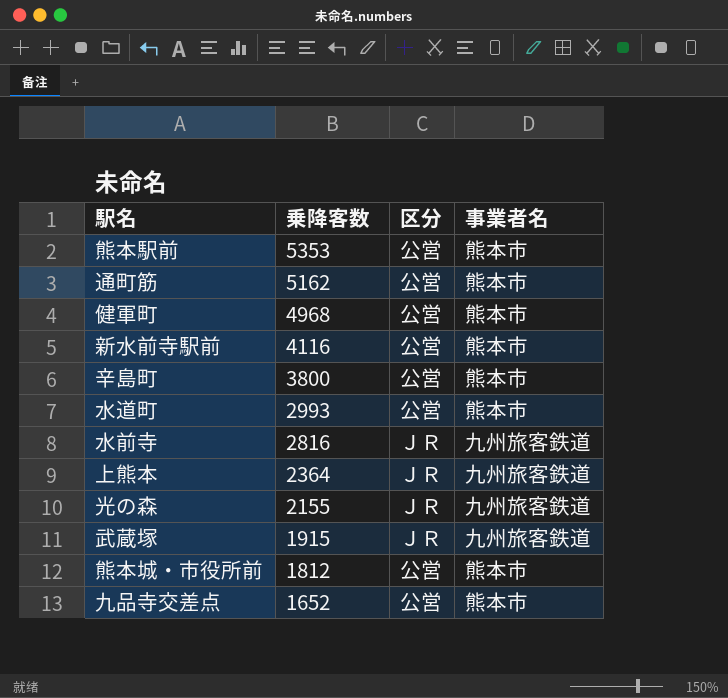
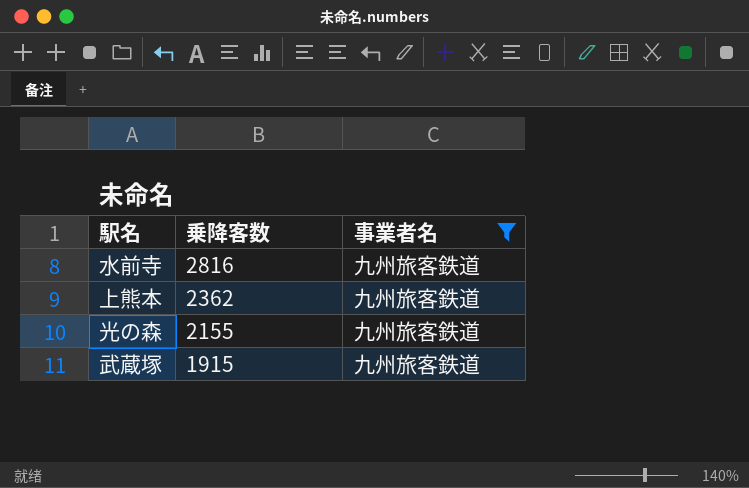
filter: none -> 事業者名 = 九州旅客鉄道
column 区分 | position: 3 -> none
上熊本 | 乗降客数: 2364 -> 2362

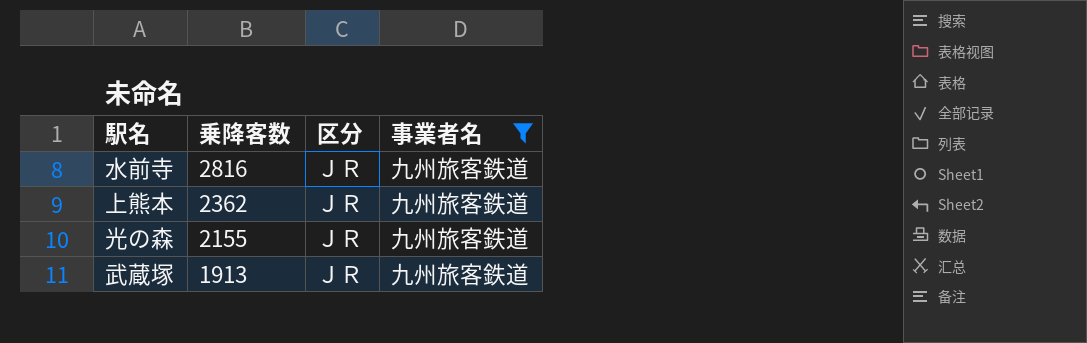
column 区分 | position: none -> 3
武蔵塚 | 乗降客数: 1915 -> 1913

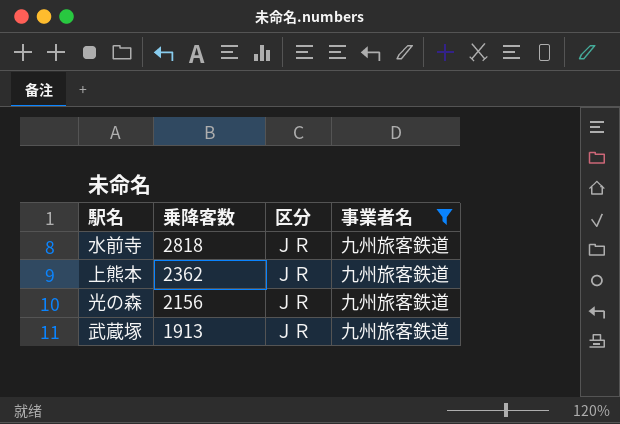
水前寺 | 乗降客数: 2816 -> 2818
光の森 | 乗降客数: 2155 -> 2156

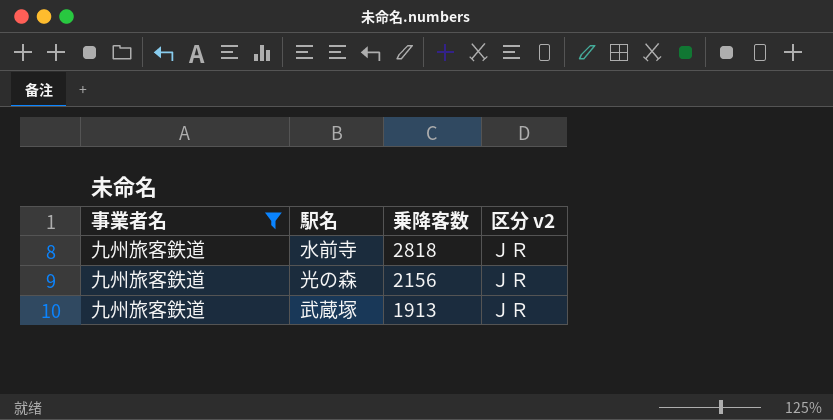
column 事業者名 | position: 4 -> 1
column name: 区分 -> 区分 v2
row 上熊本: 2362 | ＪＲ | 九州旅客鉄道 -> none

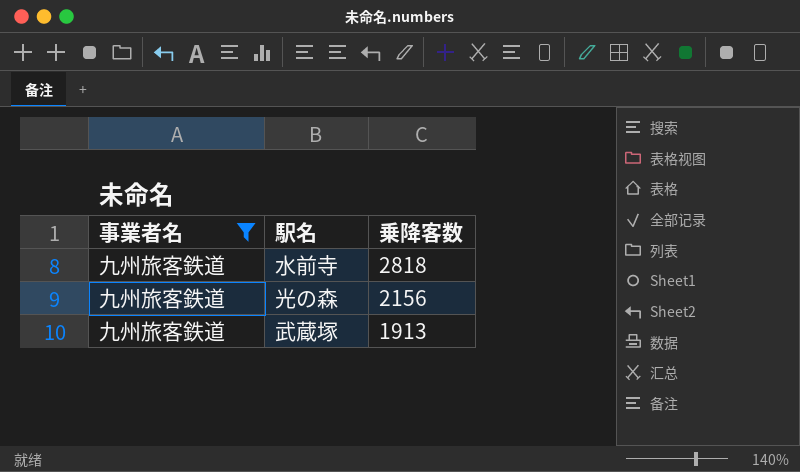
column 区分 v2 | position: 4 -> none

